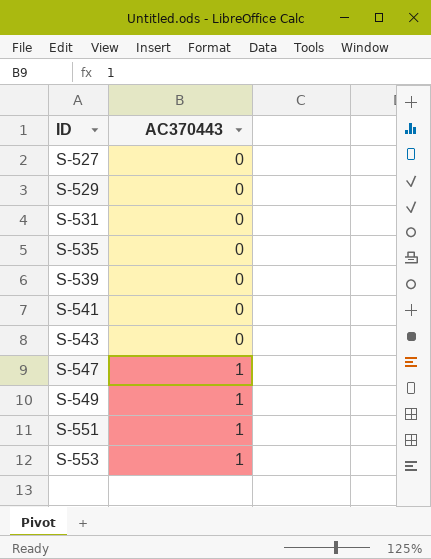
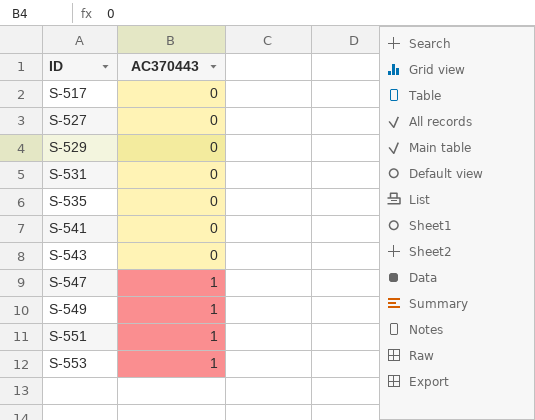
row S-539: 0 -> none
row S-517: none -> 0

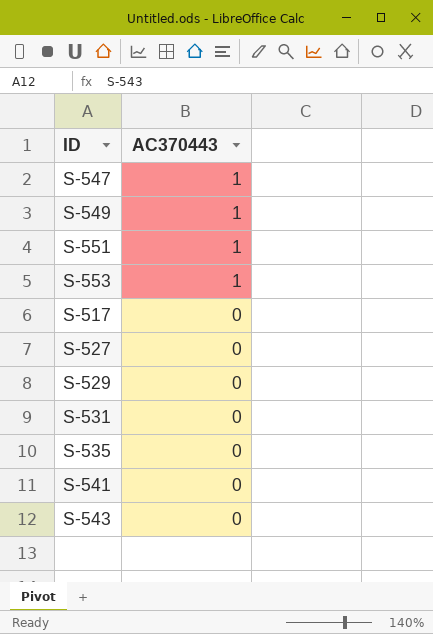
row order: ID ascending -> AC370443 descending

